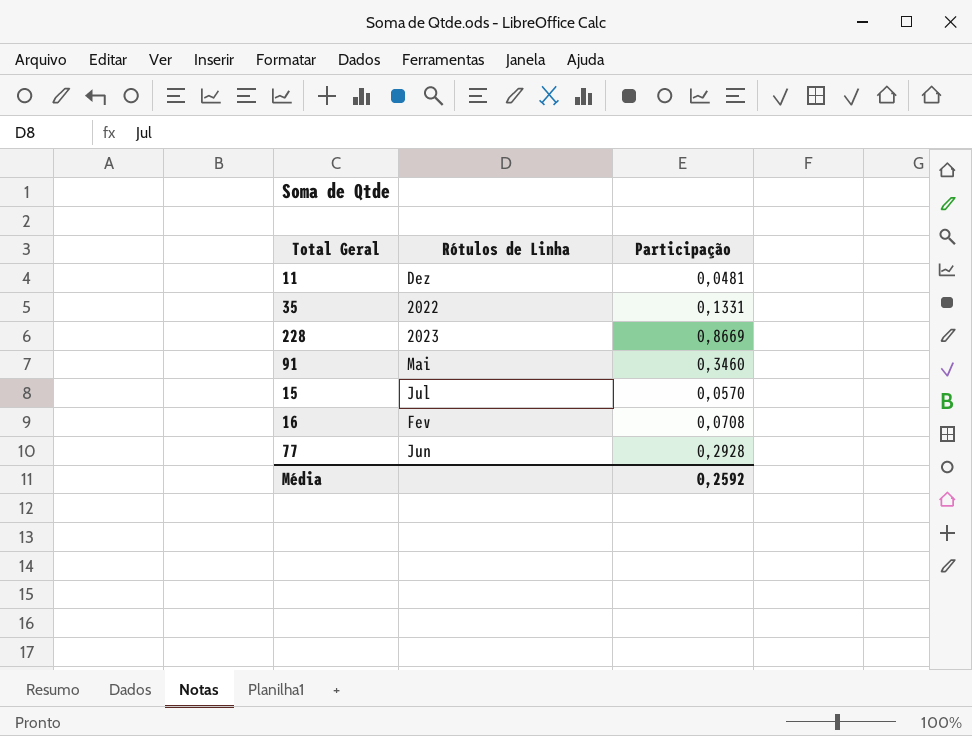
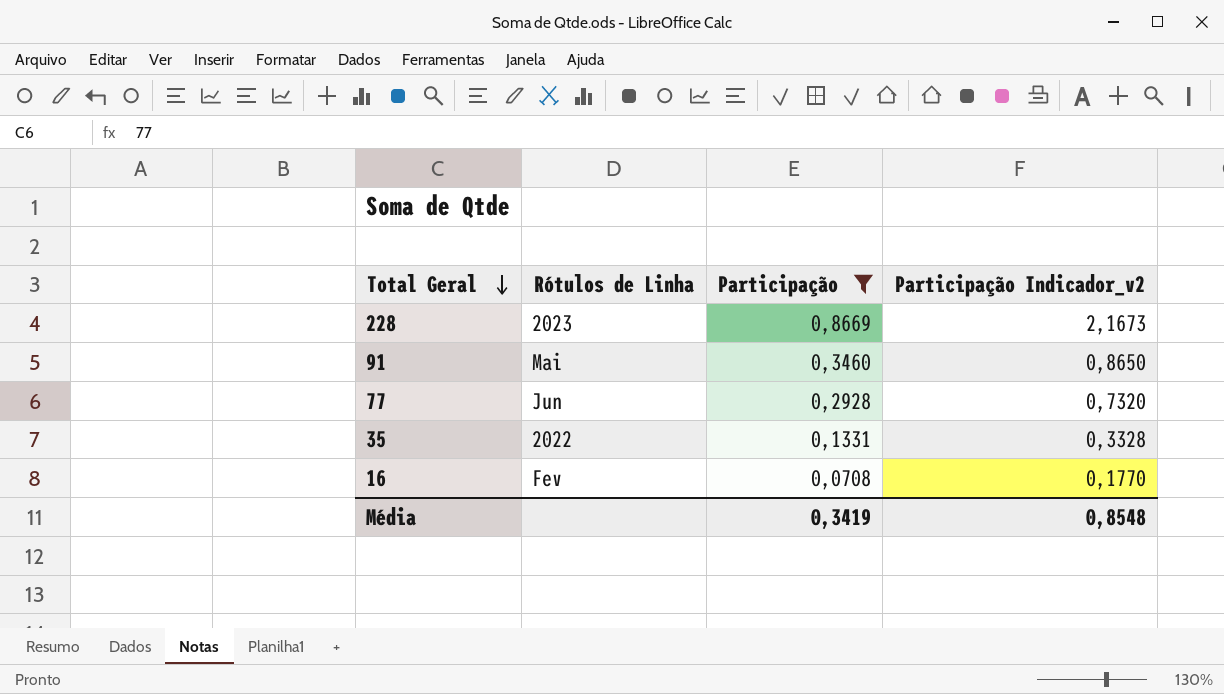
filter: none -> Participação >= 0,0708
row order: none -> Total Geral descending
column Participação Indicador_v2 | formula: none -> [Participação] * 2,5
Média | Participação: 0,2592 -> 0,3419

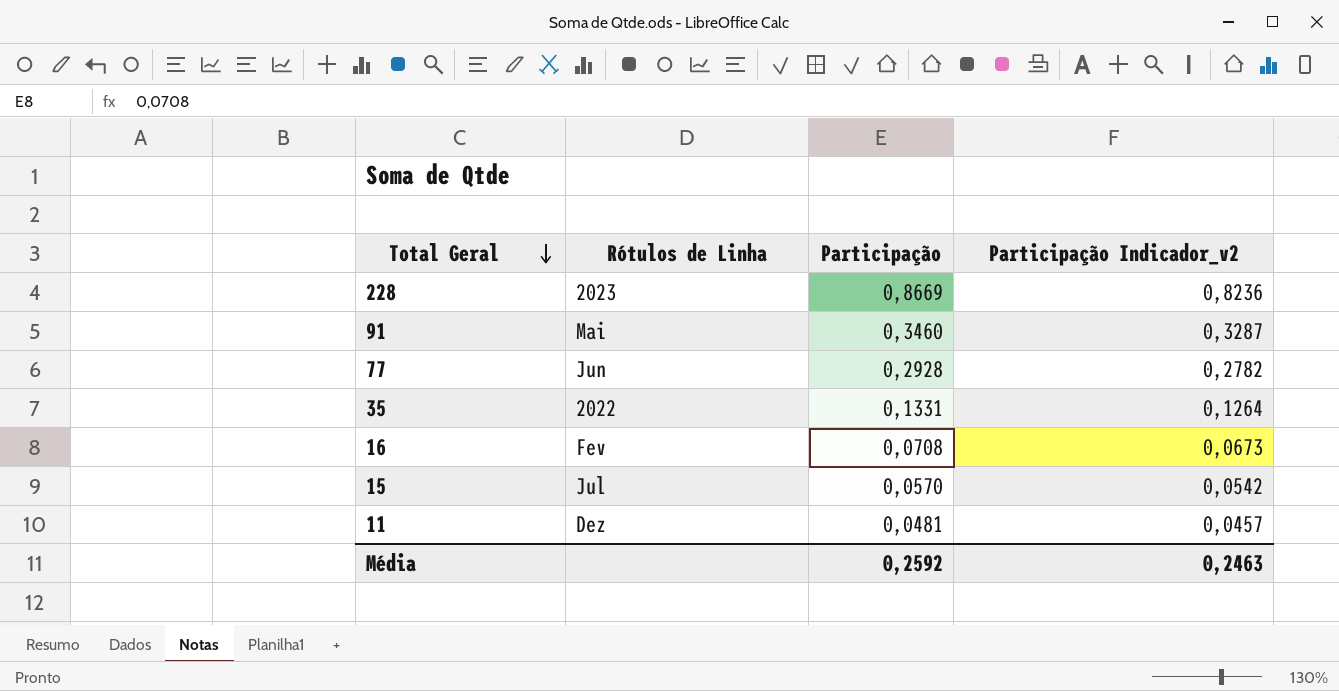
filter: Participação >= 0,0708 -> none
column Participação Indicador_v2 | formula: [Participação] * 2,5 -> [Participação] * 0,95
Média | Participação: 0,3419 -> 0,2592
Média | Participação Indicador_v2: 0,8548 -> 0,2463

